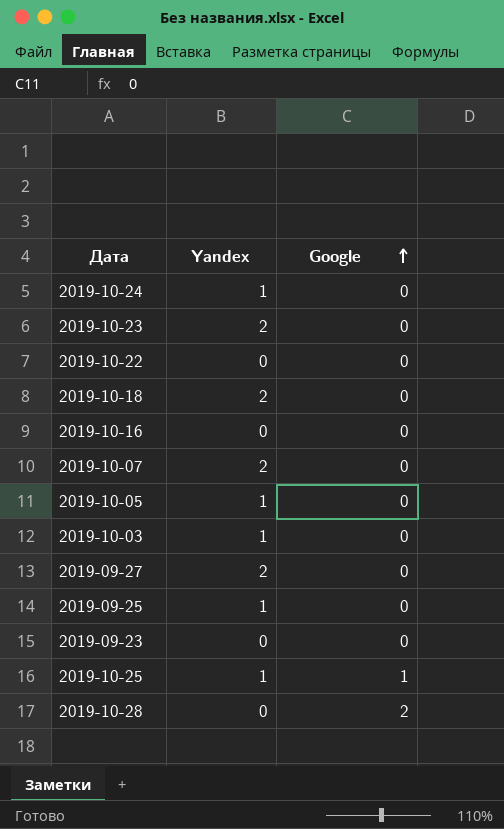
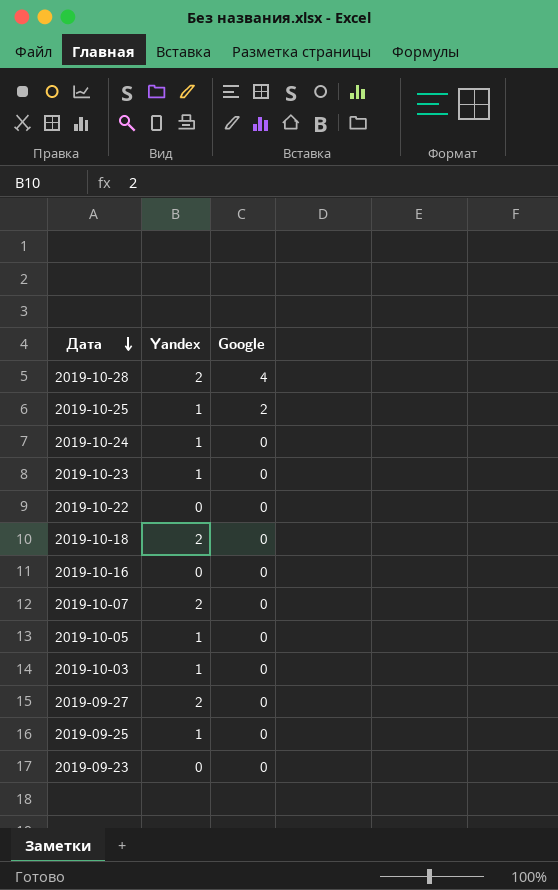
row order: Google ascending -> Дата descending
2019-10-28 | Yandex: 0 -> 2
2019-10-28 | Google: 2 -> 4
2019-10-25 | Google: 1 -> 2
2019-10-23 | Yandex: 2 -> 1

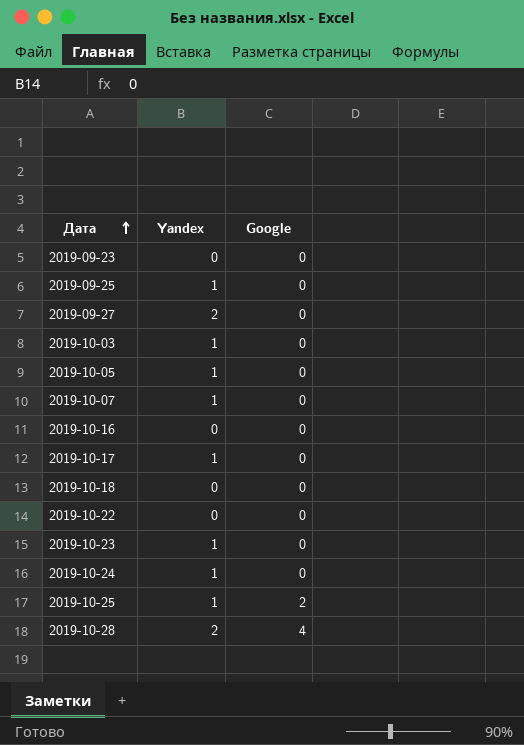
row order: Дата descending -> Дата ascending
2019-10-07 | Yandex: 2 -> 1
row 2019-10-17: none -> 1 | 0
2019-10-18 | Yandex: 2 -> 0

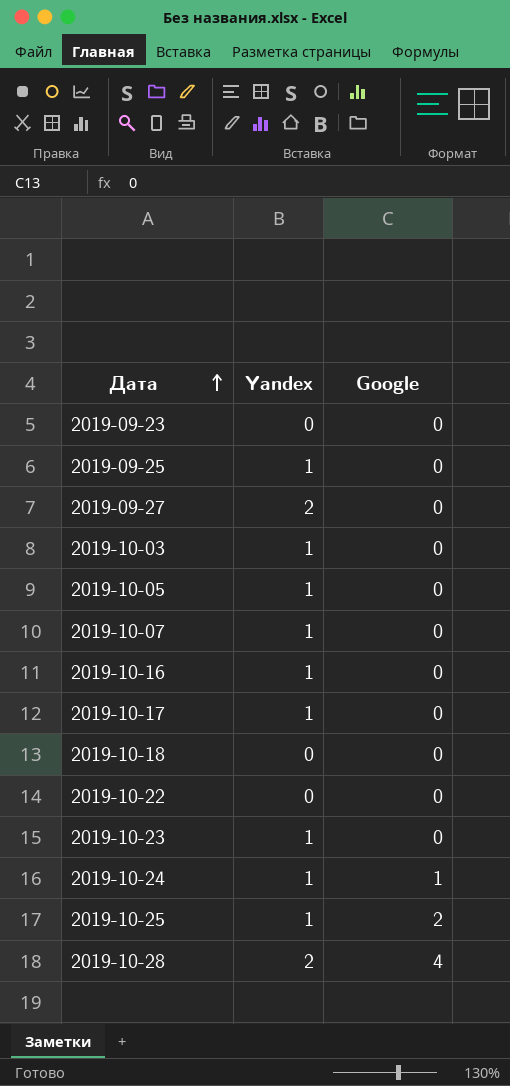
2019-10-16 | Yandex: 0 -> 1
2019-10-24 | Google: 0 -> 1

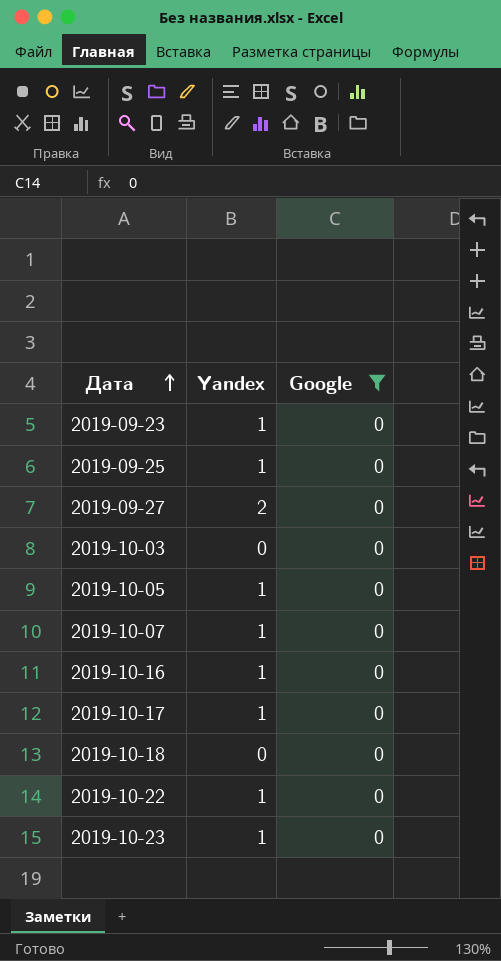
filter: none -> Google = 0
2019-09-23 | Yandex: 0 -> 1
2019-10-03 | Yandex: 1 -> 0
2019-10-22 | Yandex: 0 -> 1

